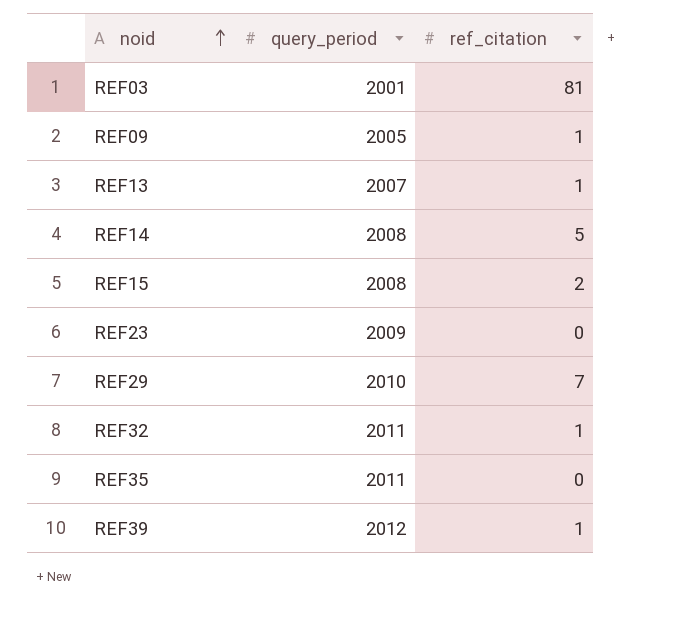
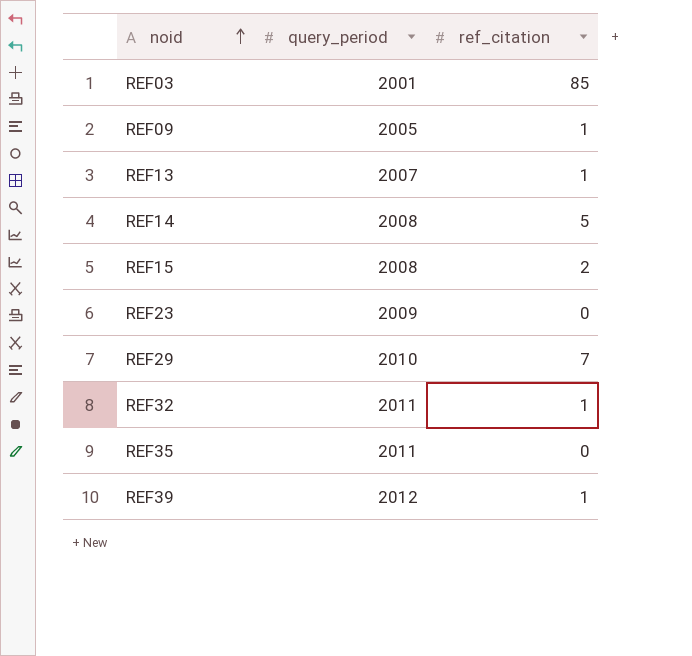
REF03 | ref_citation: 81 -> 85

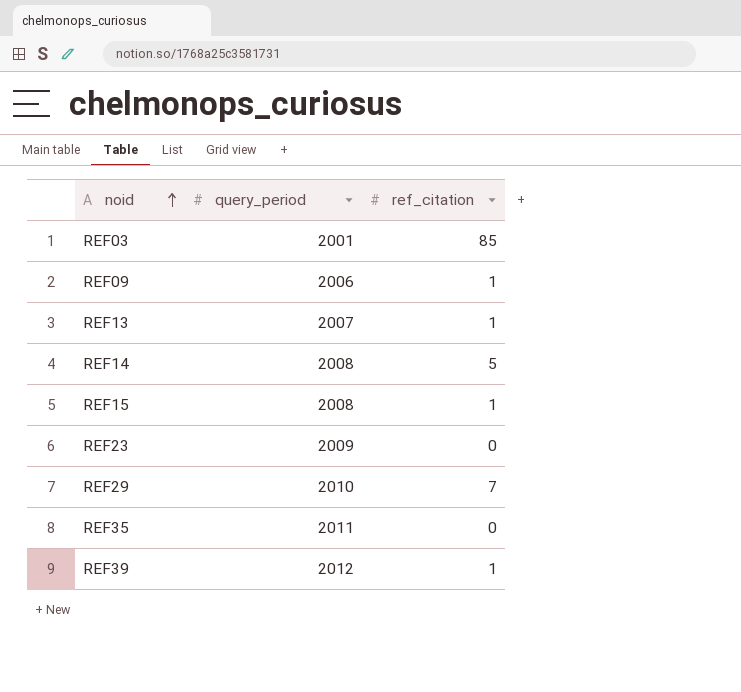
row REF32: 2011 | 1 -> none
REF09 | query_period: 2005 -> 2006
REF15 | ref_citation: 2 -> 1

